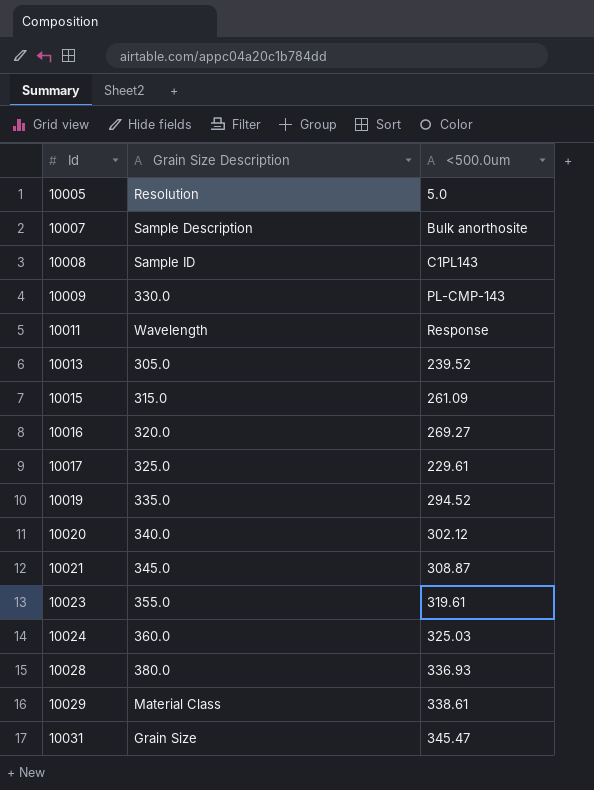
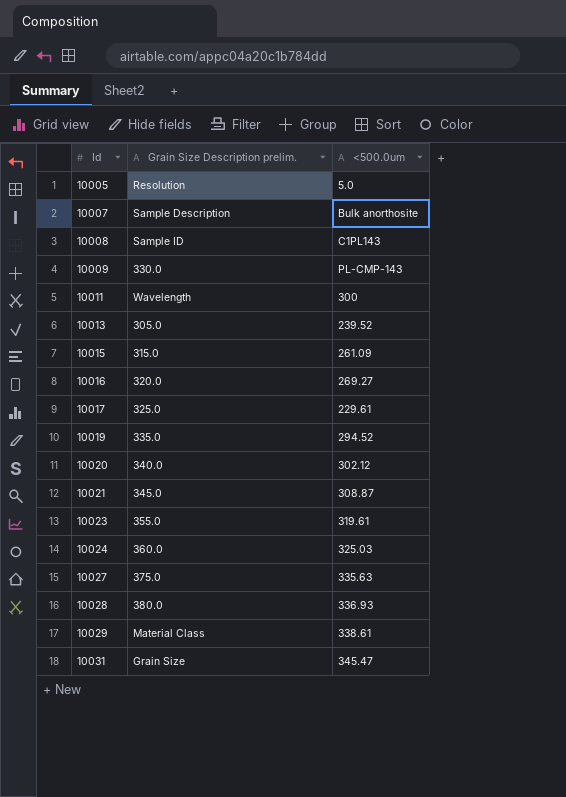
column name: Grain Size Description -> Grain Size Description prelim.
10011 | <500.0um: Response -> 300
row 10027: none -> 375.0 | 335.63

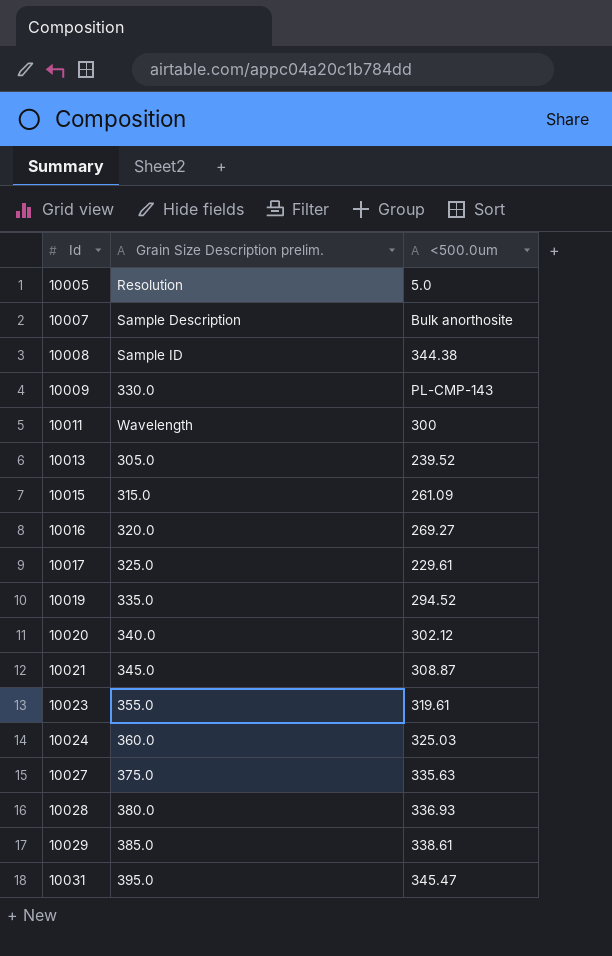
10008 | <500.0um: C1PL143 -> 344.38
10029 | Grain Size Description prelim.: Material Class -> 385.0
10031 | Grain Size Description prelim.: Grain Size -> 395.0

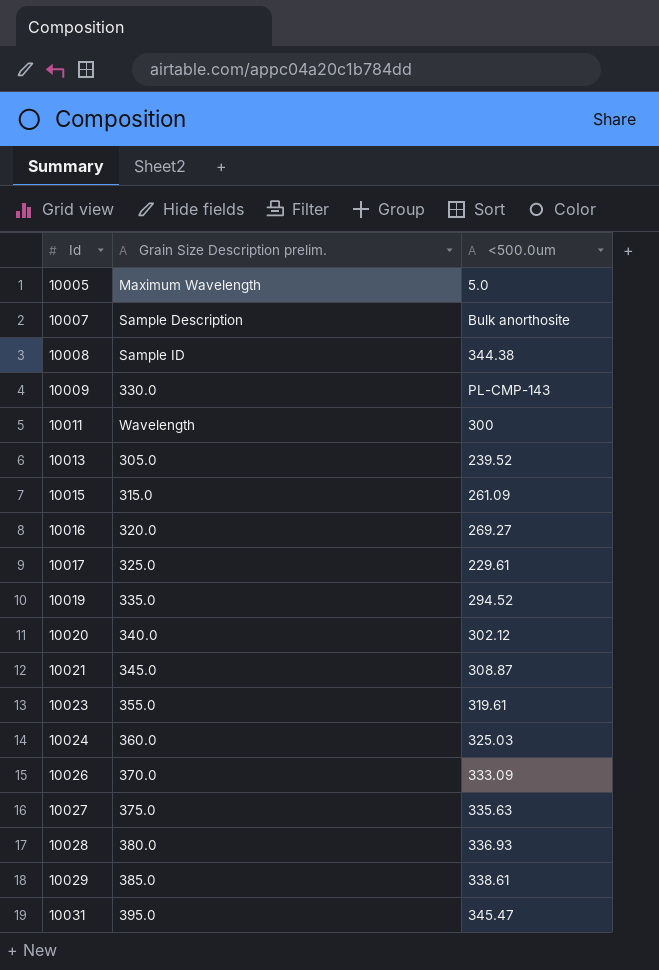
10005 | Grain Size Description prelim.: Resolution -> Maximum Wavelength
row 10026: none -> 370.0 | 333.09

